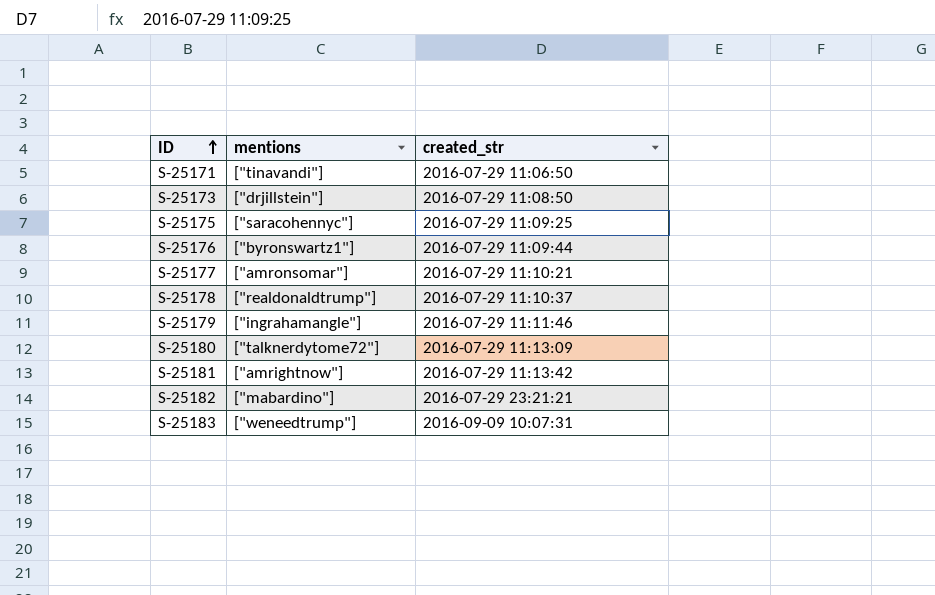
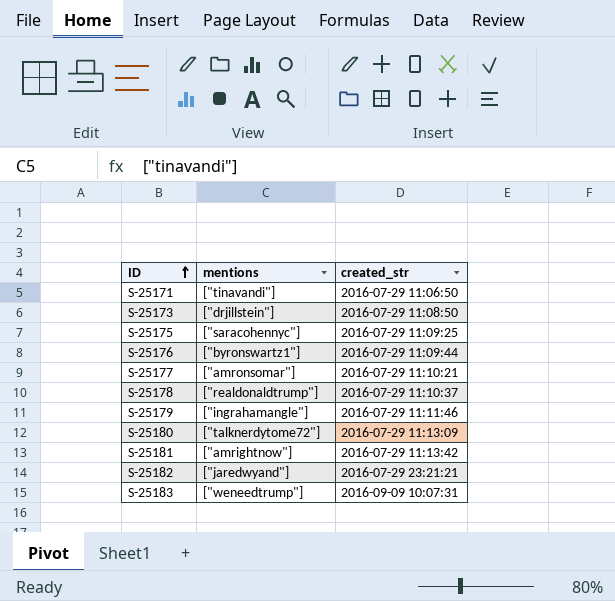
S-25182 | mentions: ["mabardino"] -> ["jaredwyand"]

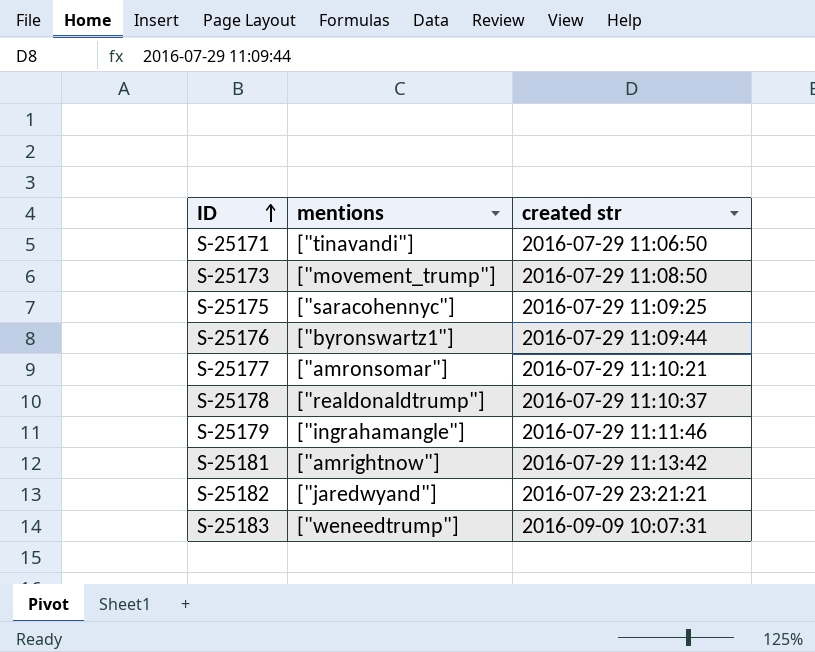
column name: created_str -> created str
row S-25180: ["talknerdytome72"] | 2016-07-29 11:13:09 -> none
S-25173 | mentions: ["drjillstein"] -> ["movement_trump"]

